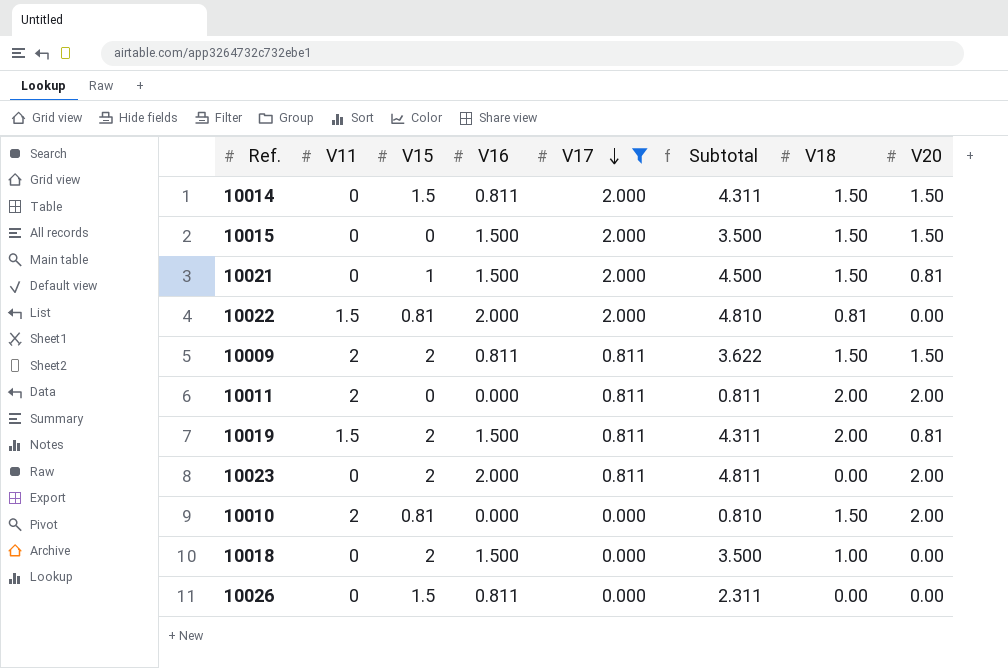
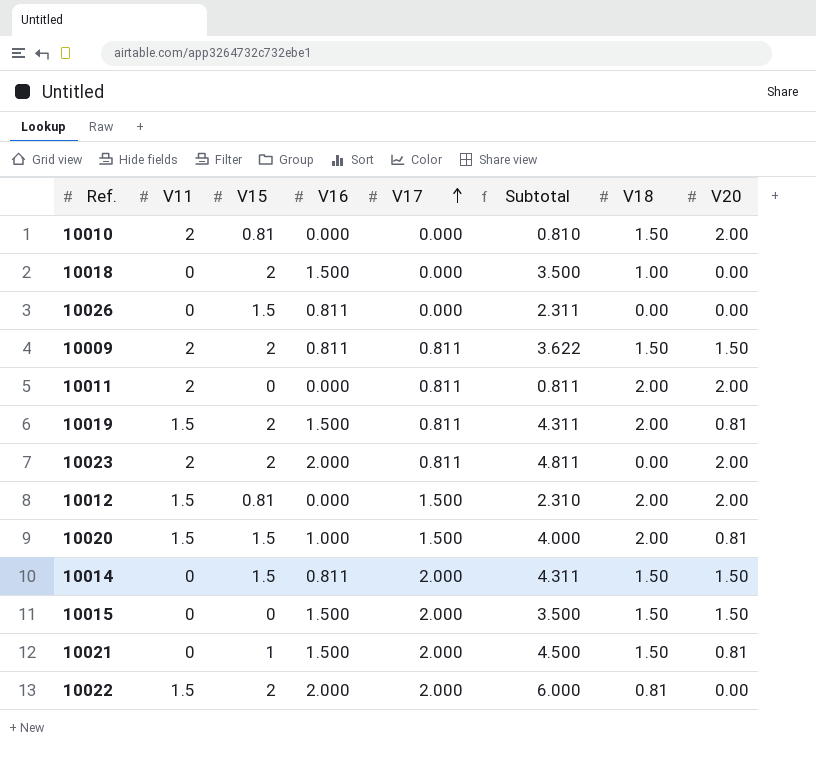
filter: V17 != 1.500 -> none
row order: V17 descending -> V17 ascending
10023 | V11: 0 -> 2
10022 | V15: 0.81 -> 2
10022 | Subtotal: 4.810 -> 6.000

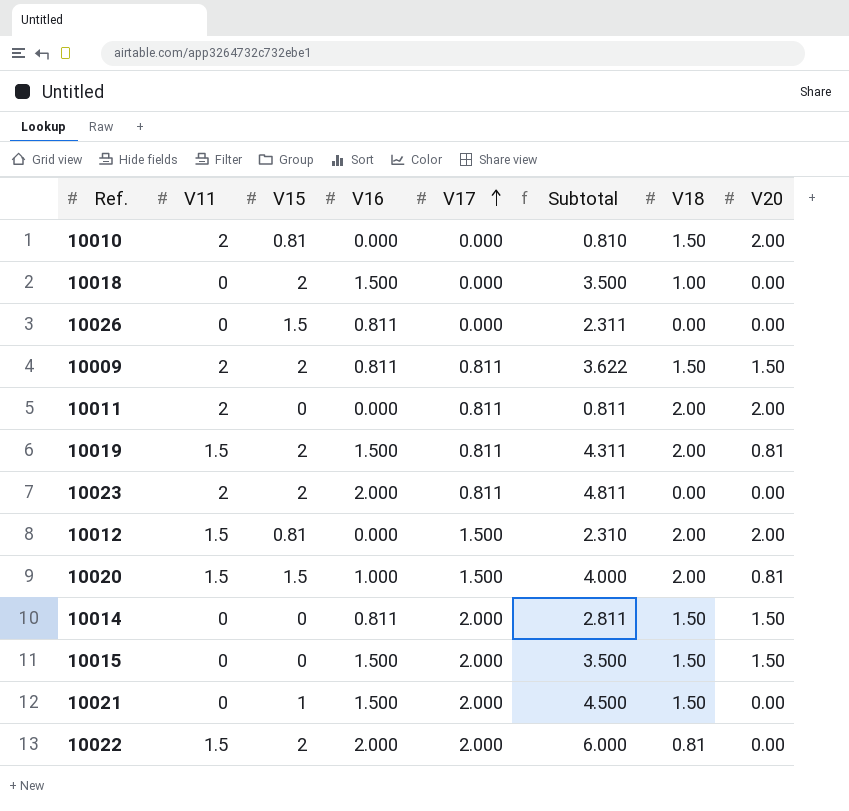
10023 | V20: 2.00 -> 0.00
10014 | V15: 1.5 -> 0
10014 | Subtotal: 4.311 -> 2.811
10021 | V20: 0.81 -> 0.00

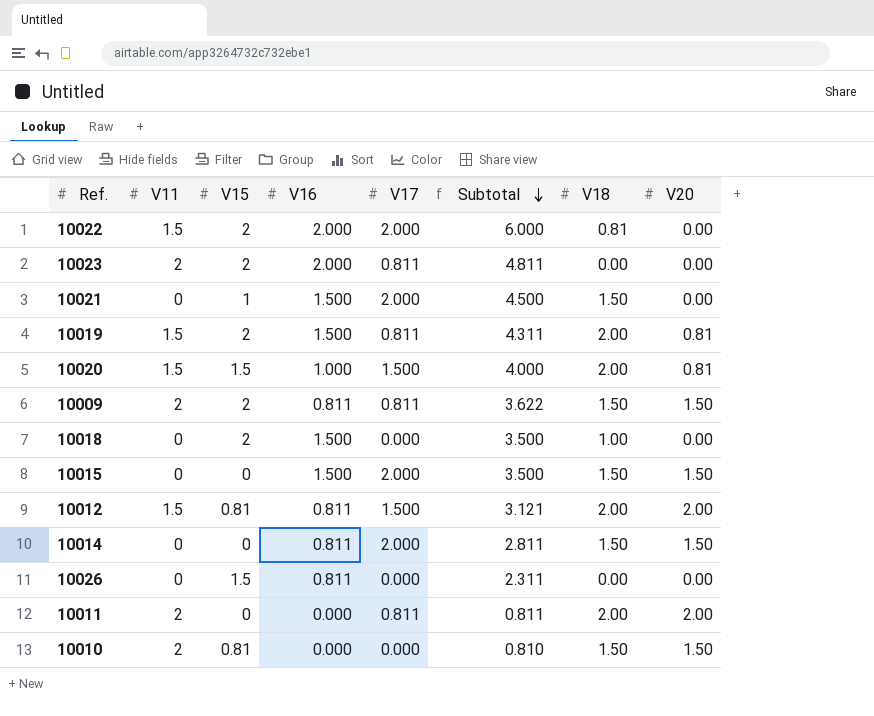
row order: V17 ascending -> Subtotal descending
10012 | V16: 0.000 -> 0.811
10012 | Subtotal: 2.310 -> 3.121
10010 | V20: 2.00 -> 1.50

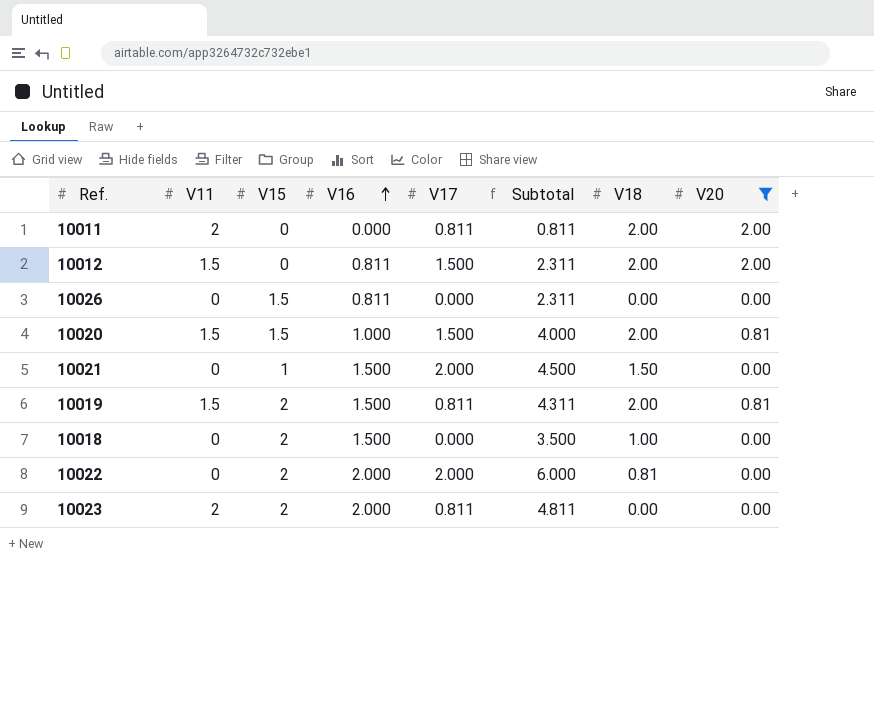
filter: none -> V20 != 1.50
row order: Subtotal descending -> V16 ascending
10012 | V15: 0.81 -> 0
10012 | Subtotal: 3.121 -> 2.311
10022 | V11: 1.5 -> 0

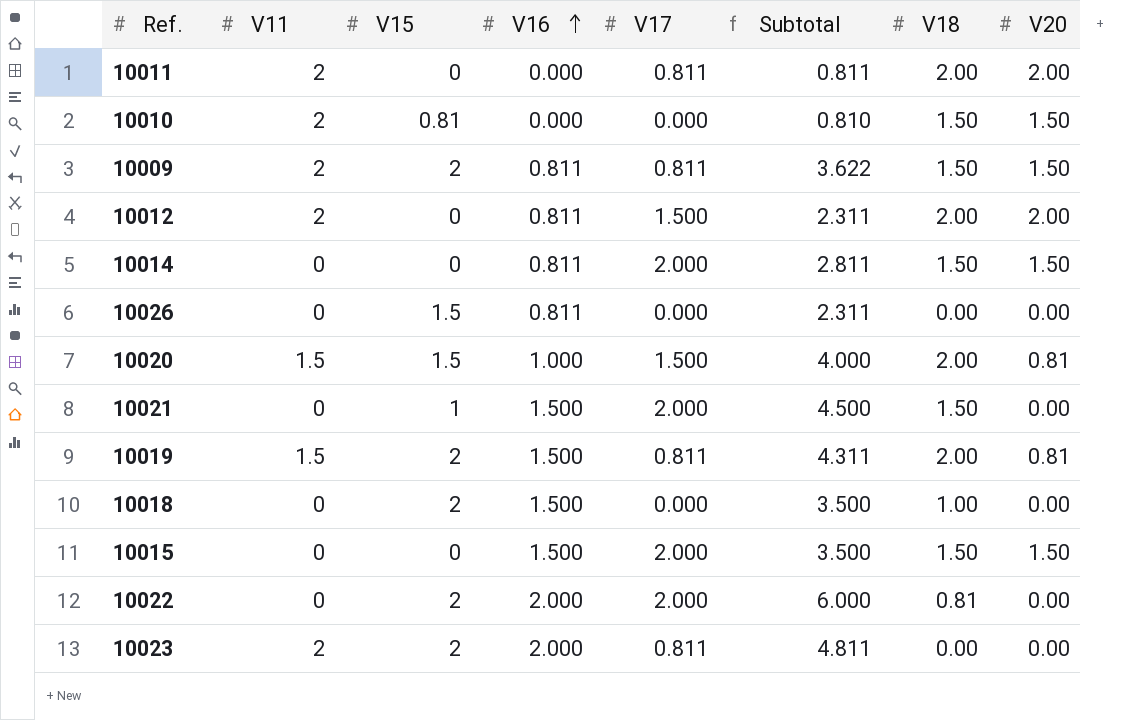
filter: V20 != 1.50 -> none
10012 | V11: 1.5 -> 2

